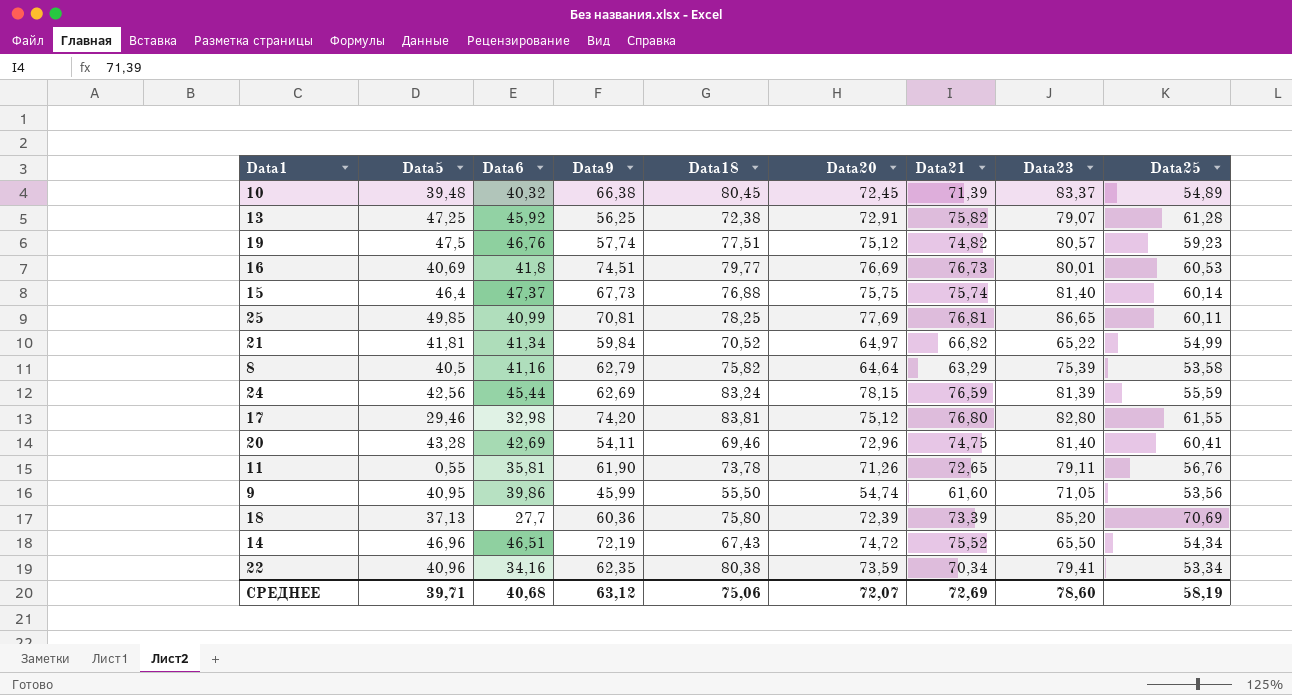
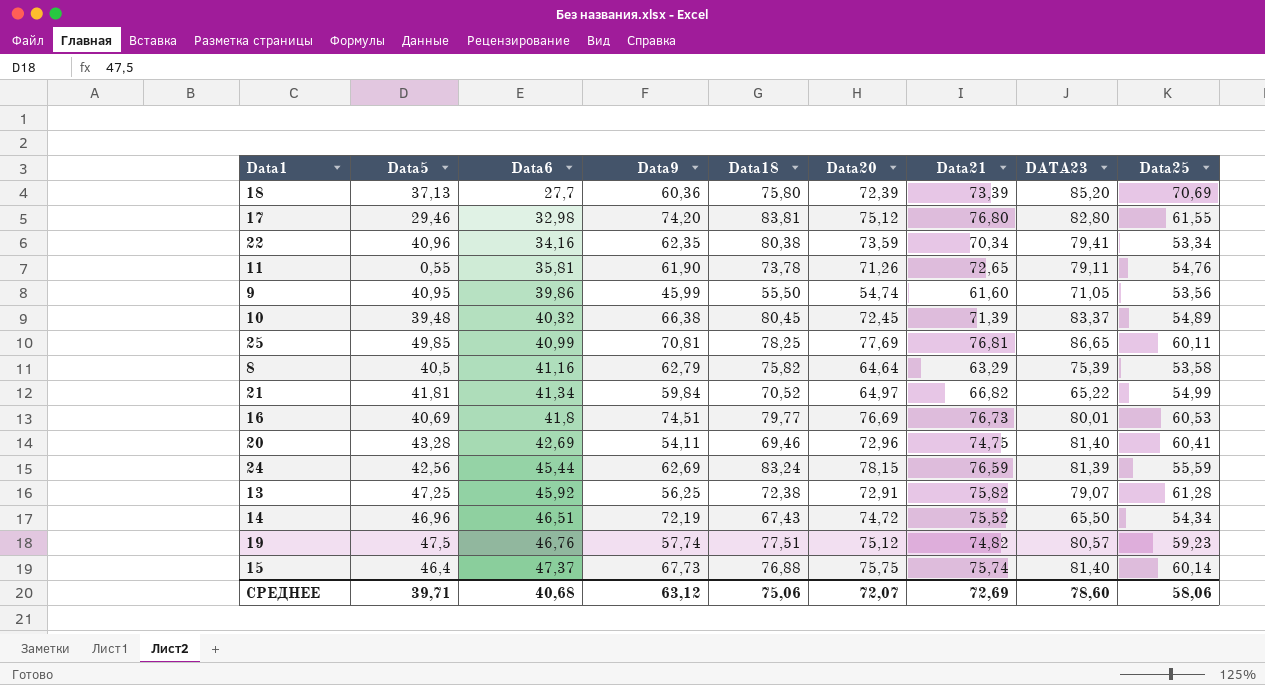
row order: none -> Data6 ascending
column name: Data23 -> DATA23
11 | Data25: 56,76 -> 54,76
СРЕДНЕЕ | Data25: 58,19 -> 58,06

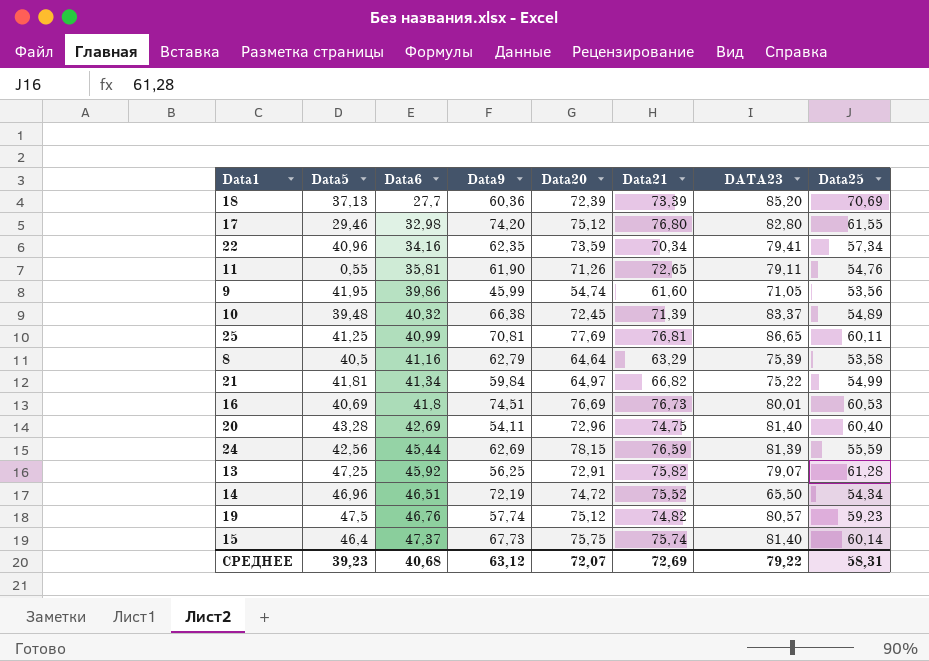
column Data18 | position: 5 -> none
22 | Data25: 53,34 -> 57,34
9 | Data5: 40,95 -> 41,95
25 | Data5: 49,85 -> 41,25
21 | DATA23: 65,22 -> 75,22
20 | Data25: 60,41 -> 60,40
СРЕДНЕЕ | Data5: 39,71 -> 39,23
СРЕДНЕЕ | DATA23: 78,60 -> 79,22
СРЕДНЕЕ | Data25: 58,06 -> 58,31

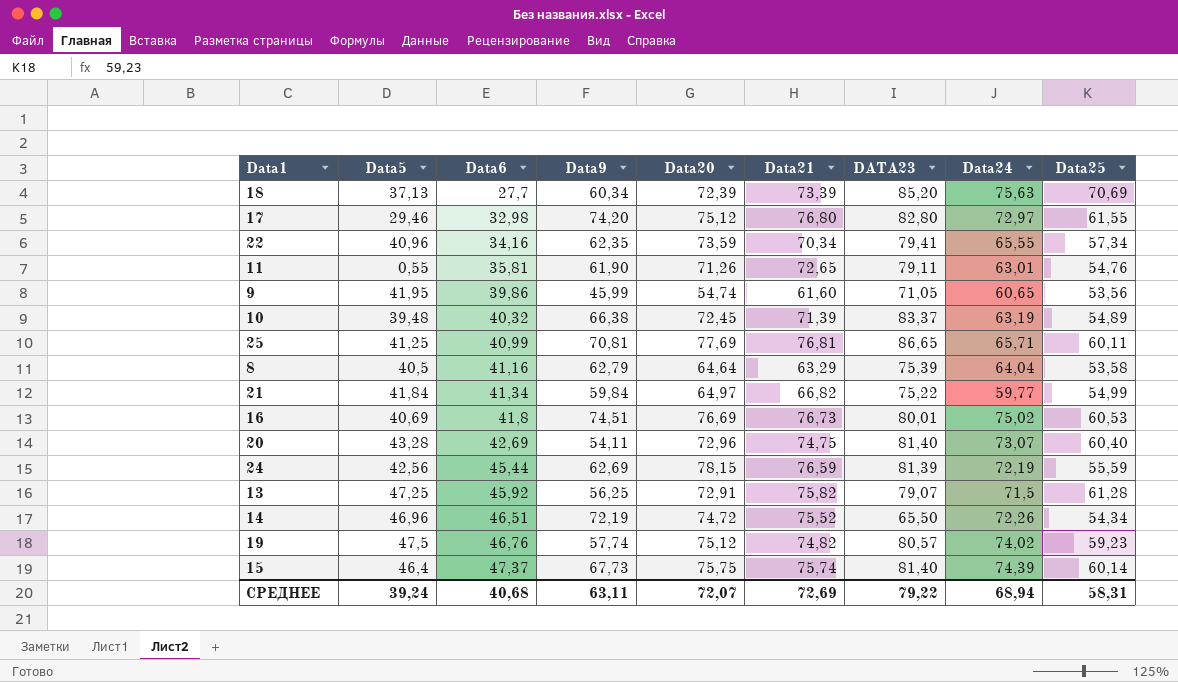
column Data24 | position: none -> 8
18 | Data9: 60,36 -> 60,34
21 | Data5: 41,81 -> 41,84
СРЕДНЕЕ | Data5: 39,23 -> 39,24
СРЕДНЕЕ | Data9: 63,12 -> 63,11

